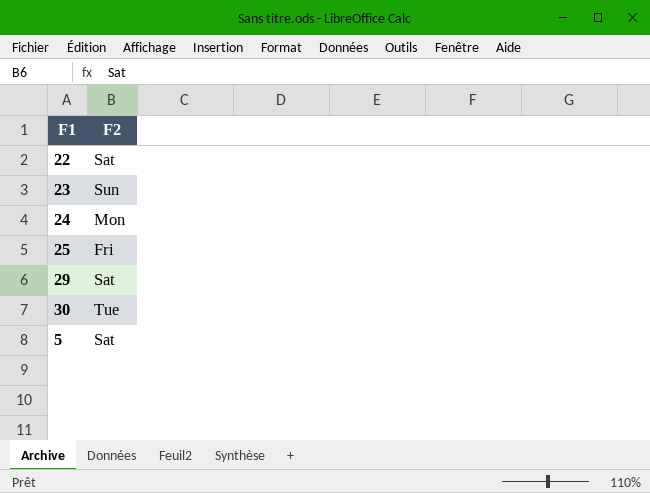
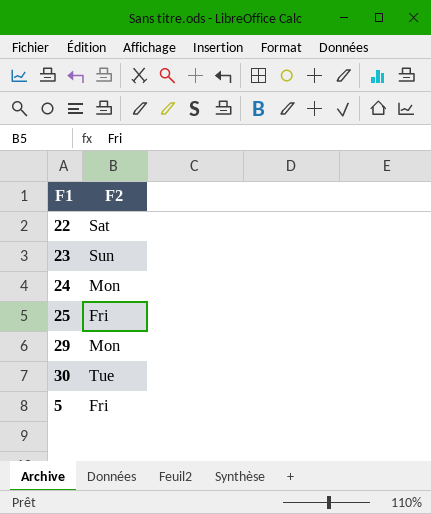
29 | F2: Sat -> Mon
5 | F2: Sat -> Fri

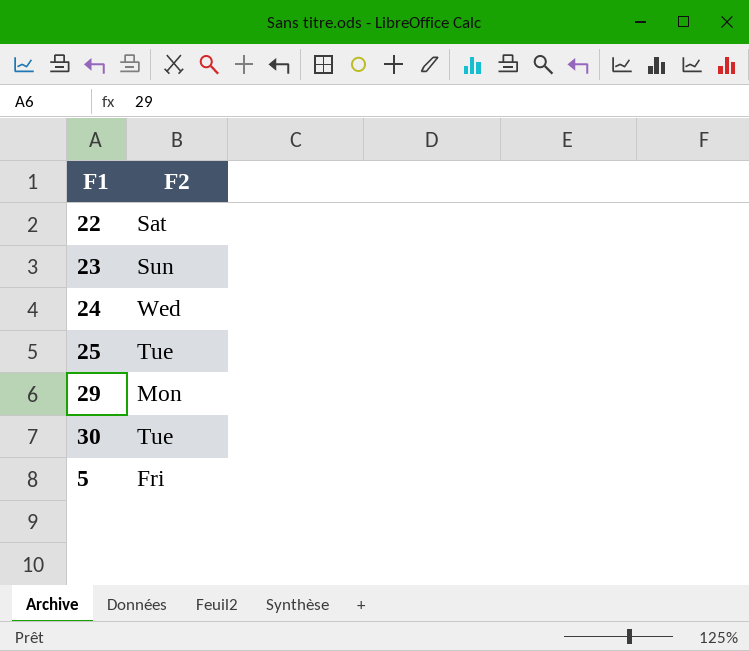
24 | F2: Mon -> Wed
25 | F2: Fri -> Tue

